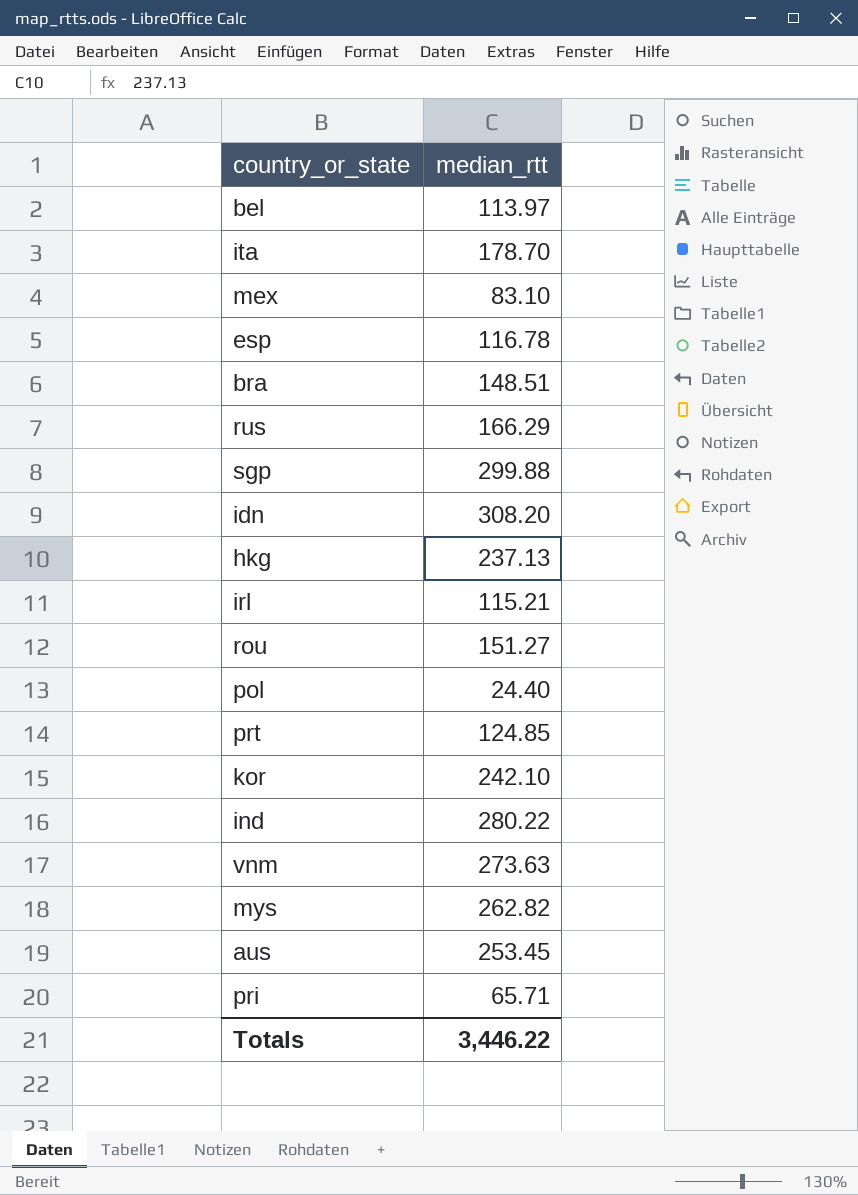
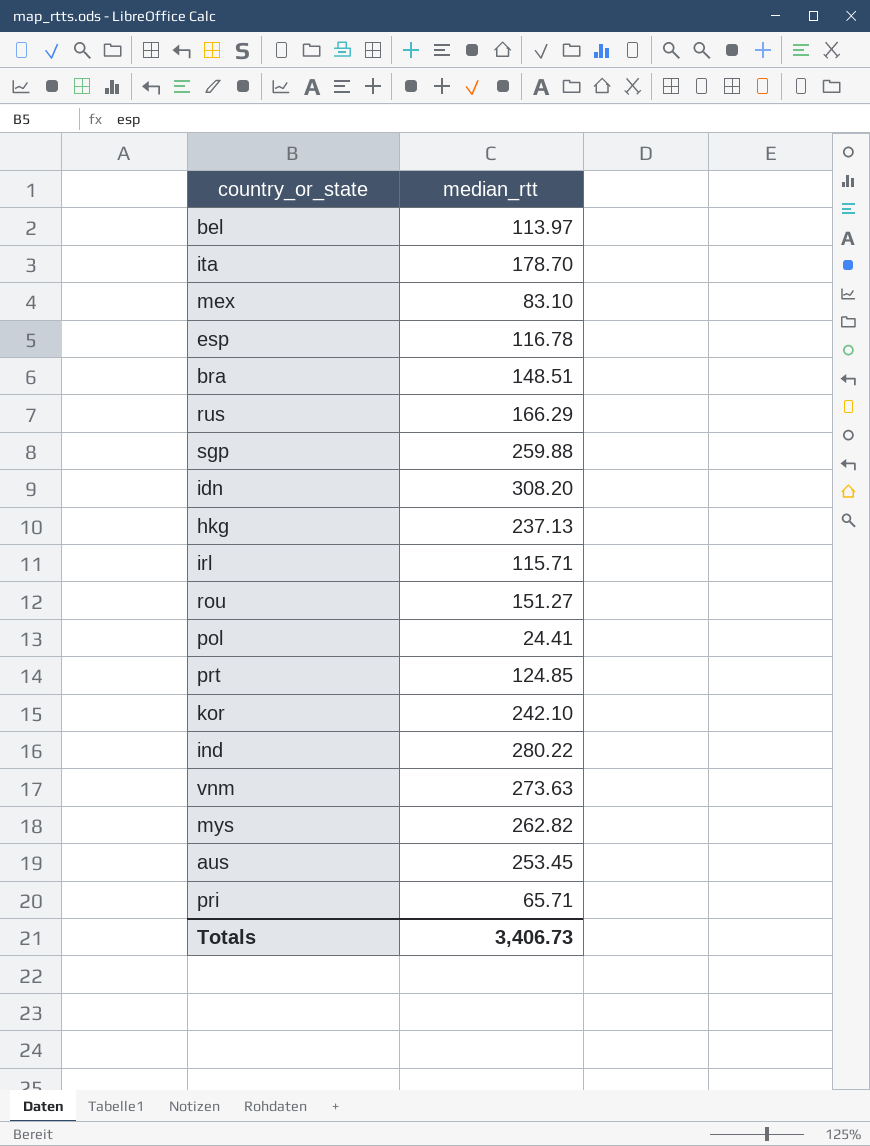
sgp | median_rtt: 299.88 -> 259.88
irl | median_rtt: 115.21 -> 115.71
pol | median_rtt: 24.40 -> 24.41
Totals | median_rtt: 3,446.22 -> 3,406.73

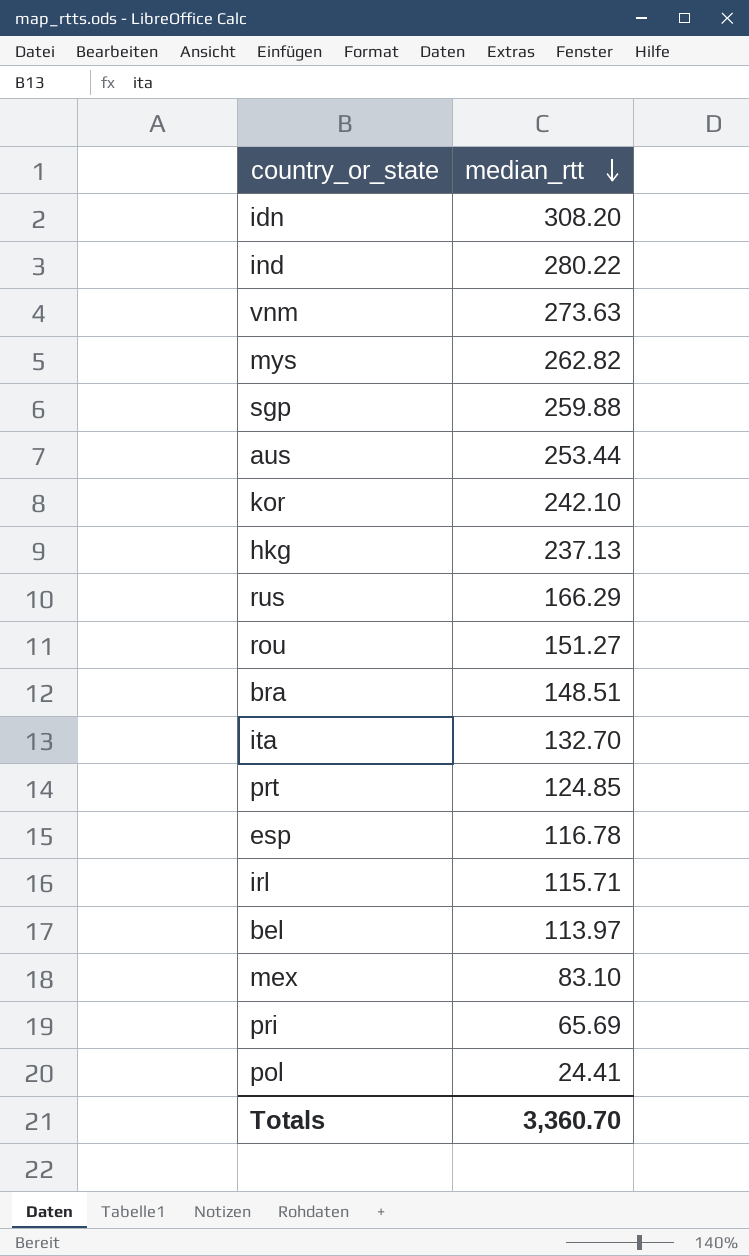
row order: none -> median_rtt descending
aus | median_rtt: 253.45 -> 253.44
ita | median_rtt: 178.70 -> 132.70
pri | median_rtt: 65.71 -> 65.69
Totals | median_rtt: 3,406.73 -> 3,360.70

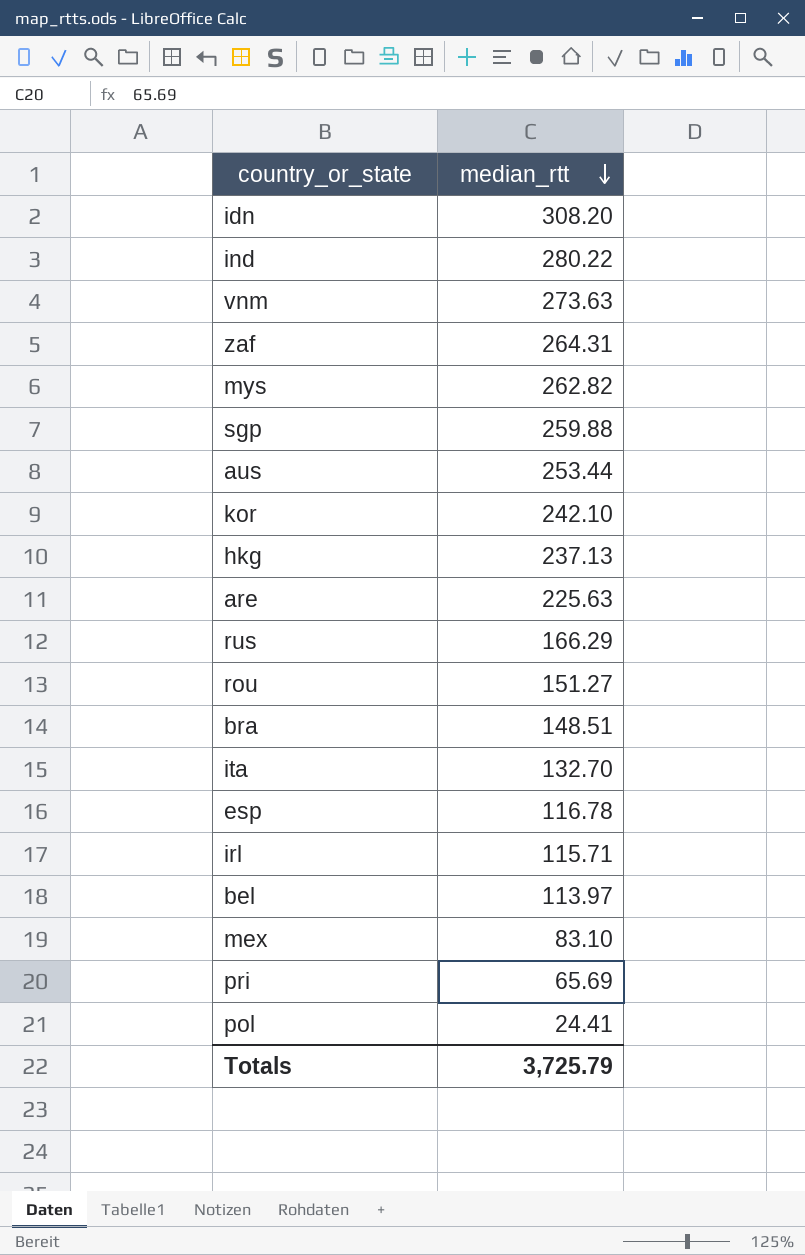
row prt: 124.85 -> none
row zaf: none -> 264.31
row are: none -> 225.63
Totals | median_rtt: 3,360.70 -> 3,725.79

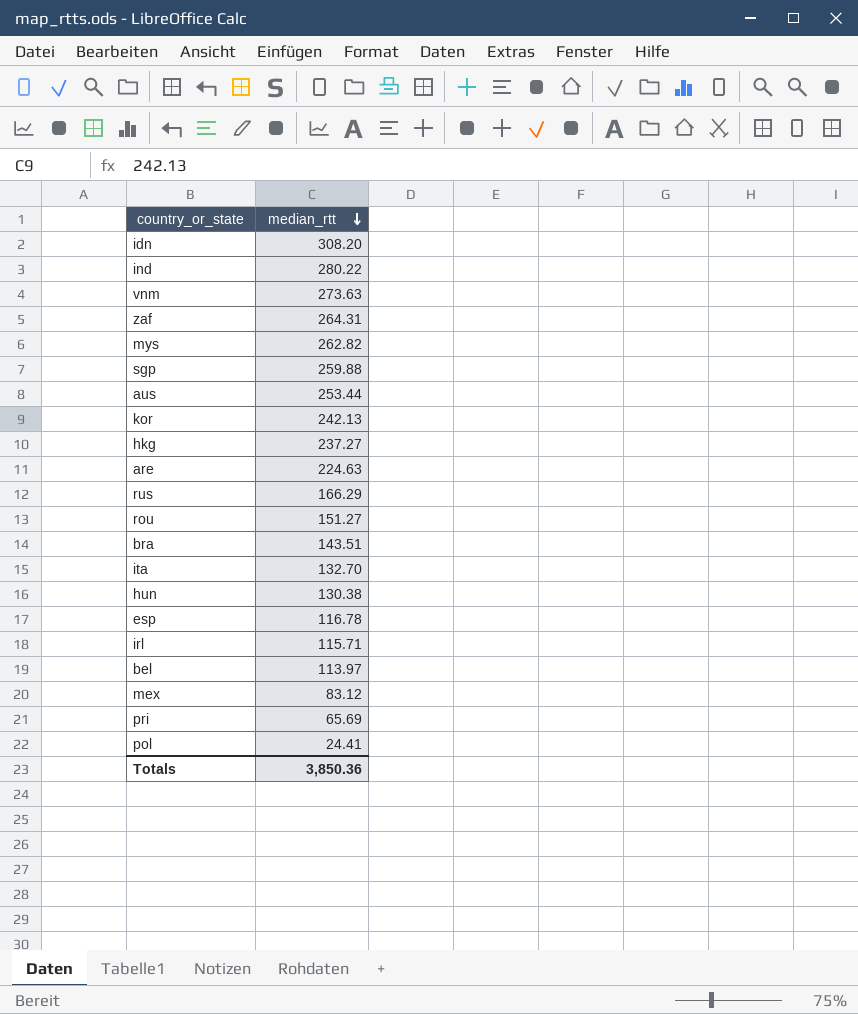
kor | median_rtt: 242.10 -> 242.13
hkg | median_rtt: 237.13 -> 237.27
are | median_rtt: 225.63 -> 224.63
bra | median_rtt: 148.51 -> 143.51
row hun: none -> 130.38
mex | median_rtt: 83.10 -> 83.12
Totals | median_rtt: 3,725.79 -> 3,850.36

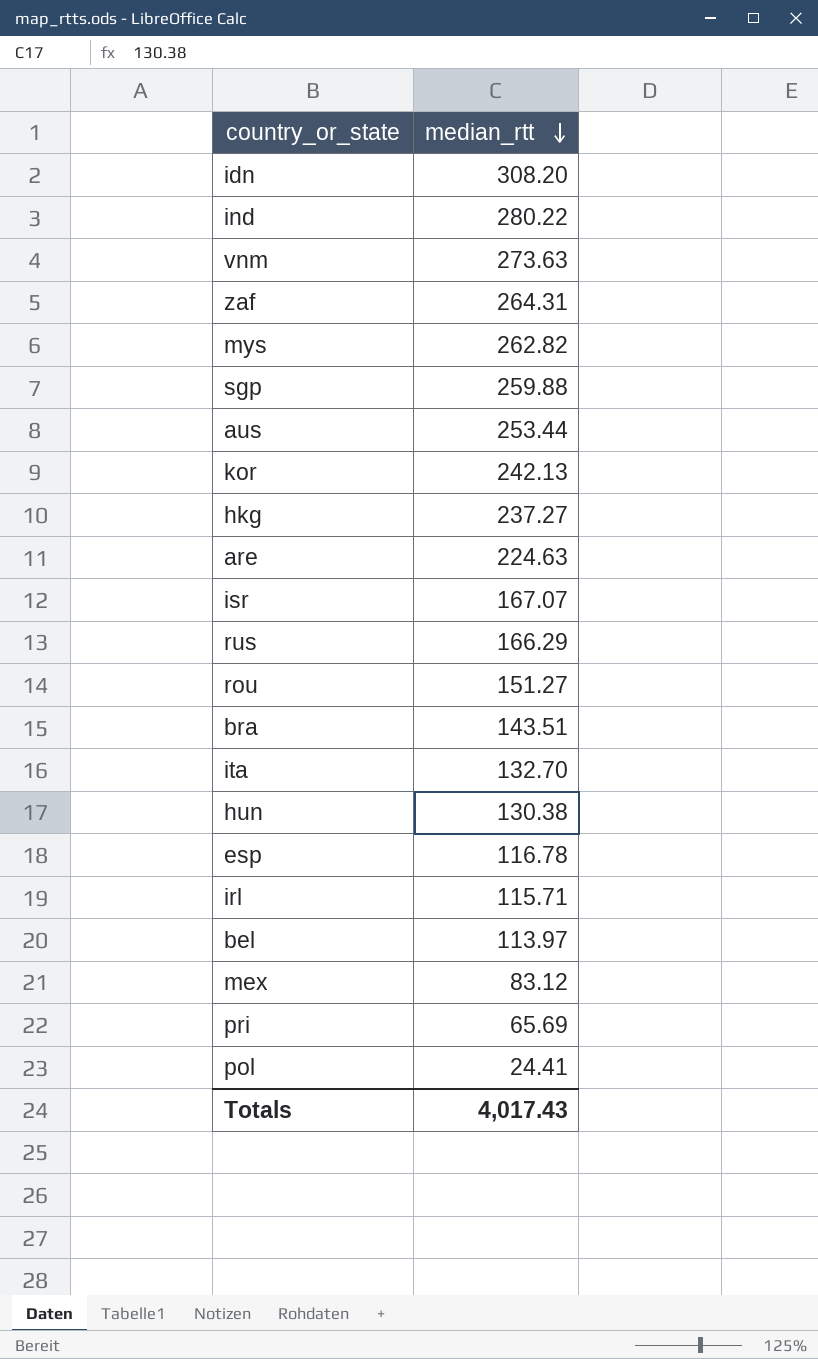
row isr: none -> 167.07
Totals | median_rtt: 3,850.36 -> 4,017.43

